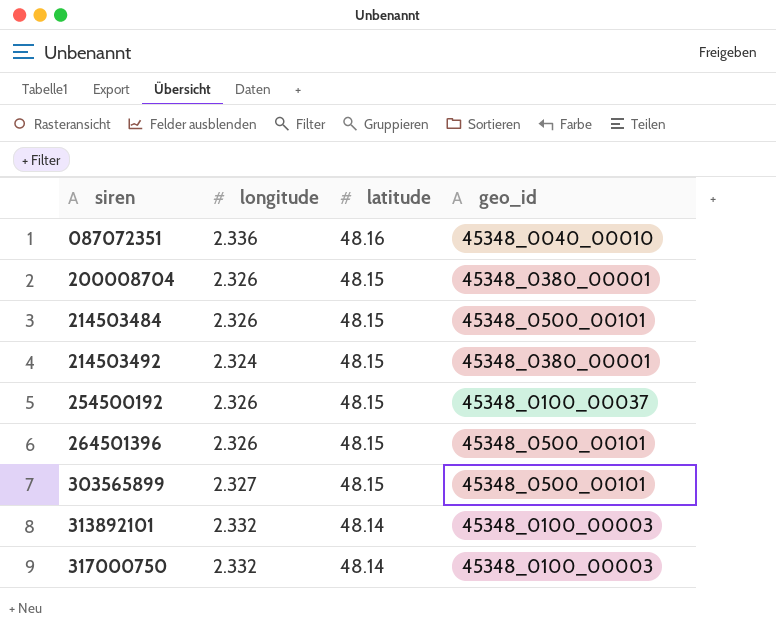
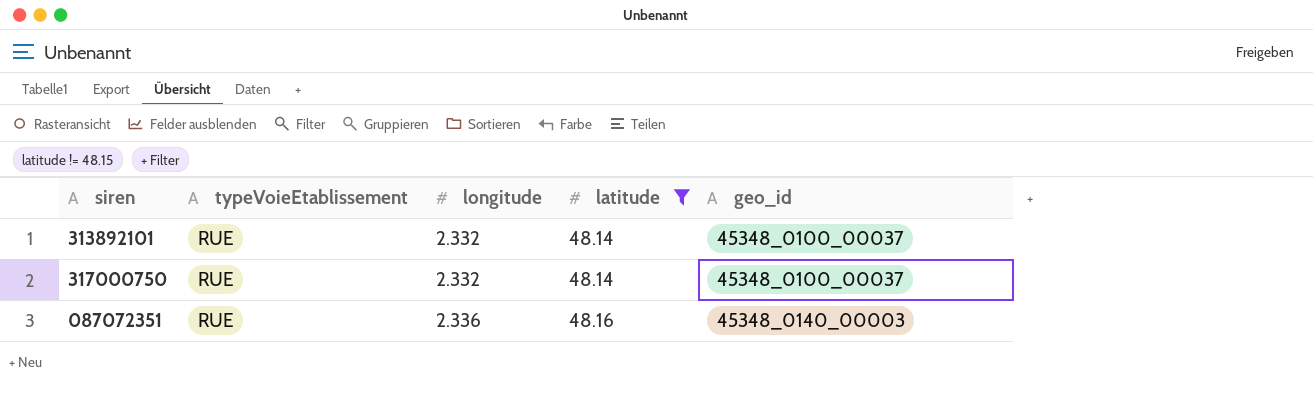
filter: none -> latitude != 48.15
row order: siren ascending -> longitude ascending
column typeVoieEtablissement | position: none -> 2
313892101 | geo_id: 45348_0100_00003 -> 45348_0100_00037
317000750 | geo_id: 45348_0100_00003 -> 45348_0100_00037
087072351 | geo_id: 45348_0040_00010 -> 45348_0140_00003

